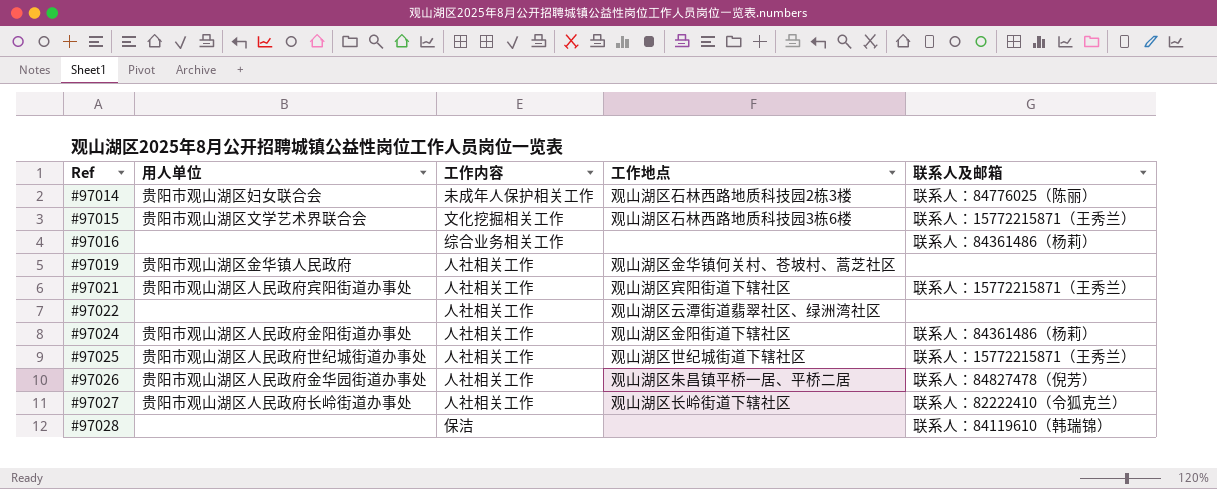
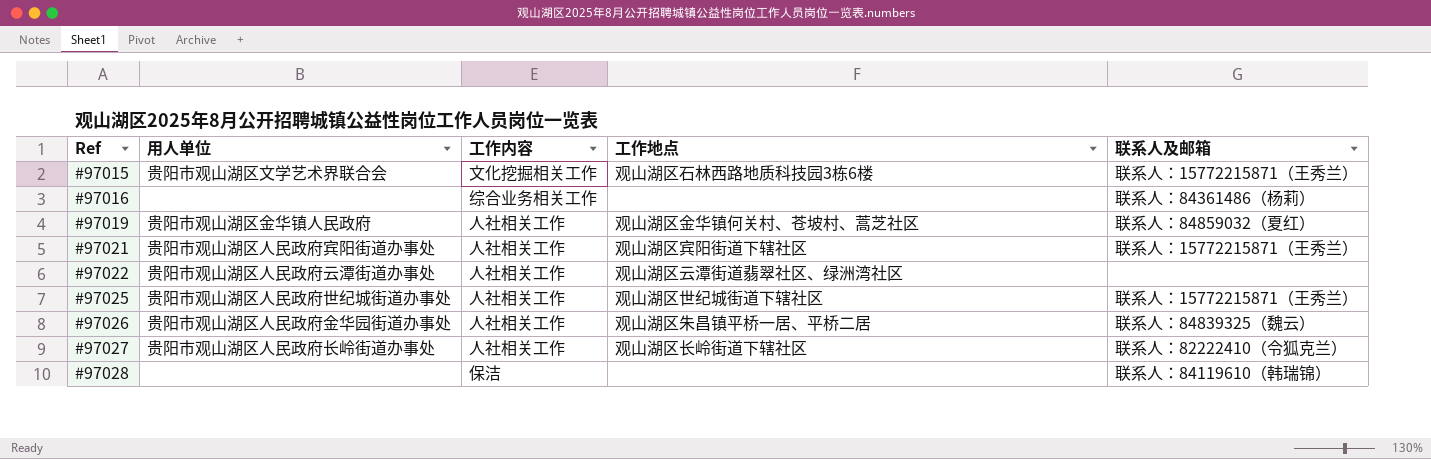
row #97014: 贵阳市观山湖区妇女联合会 | 未成年人保护相关工作 | 观山湖区石林西路地质科技园2栋3楼 | 联系人：84776025（陈丽） -> none
row #97024: 贵阳市观山湖区人民政府金阳街道办事处 | 人社相关工作 | 观山湖区金阳街道下辖社区 | 联系人：84361486（杨莉） -> none
#97019 | 联系人及邮箱: none -> 联系人：84859032（夏红）
#97022 | 用人单位: none -> 贵阳市观山湖区人民政府云潭街道办事处
#97026 | 联系人及邮箱: 联系人：84827478（倪芳） -> 联系人：84839325（魏云）

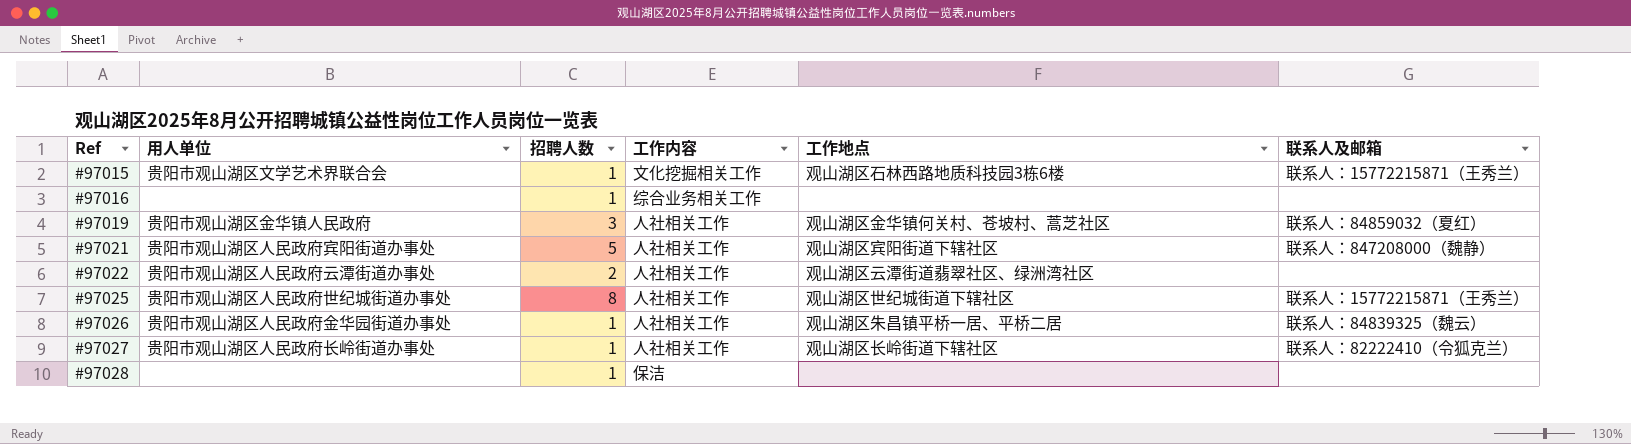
column 招聘人数 | position: none -> 3
#97016 | 联系人及邮箱: 联系人：84361486（杨莉） -> none
#97021 | 联系人及邮箱: 联系人：15772215871（王秀兰） -> 联系人：847208000（魏静）
#97028 | 联系人及邮箱: 联系人：84119610（韩瑞锦） -> none

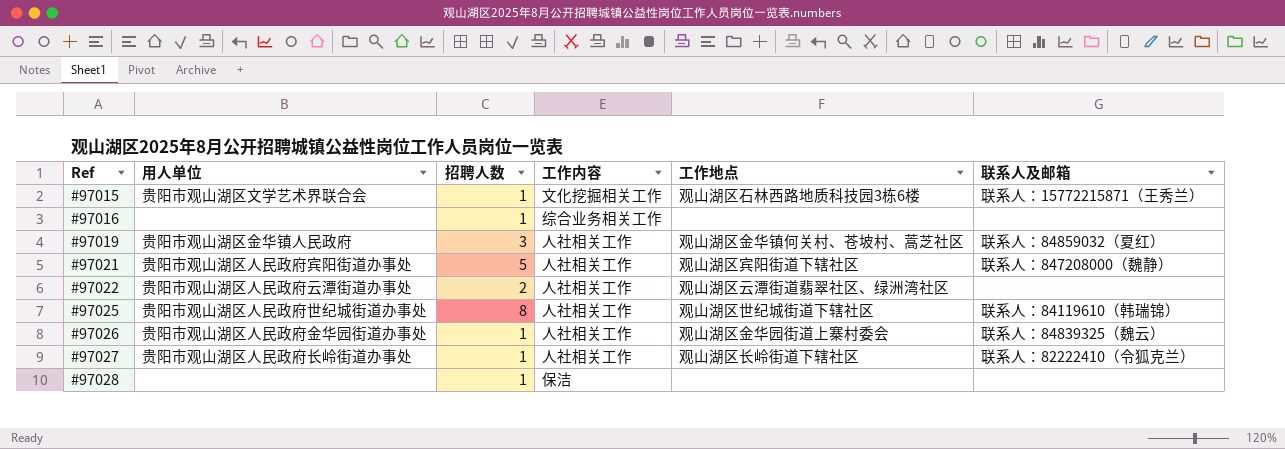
#97025 | 联系人及邮箱: 联系人：15772215871（王秀兰） -> 联系人：84119610（韩瑞锦）
#97026 | 工作地点: 观山湖区朱昌镇平桥一居、平桥二居 -> 观山湖区金华园街道上寨村委会

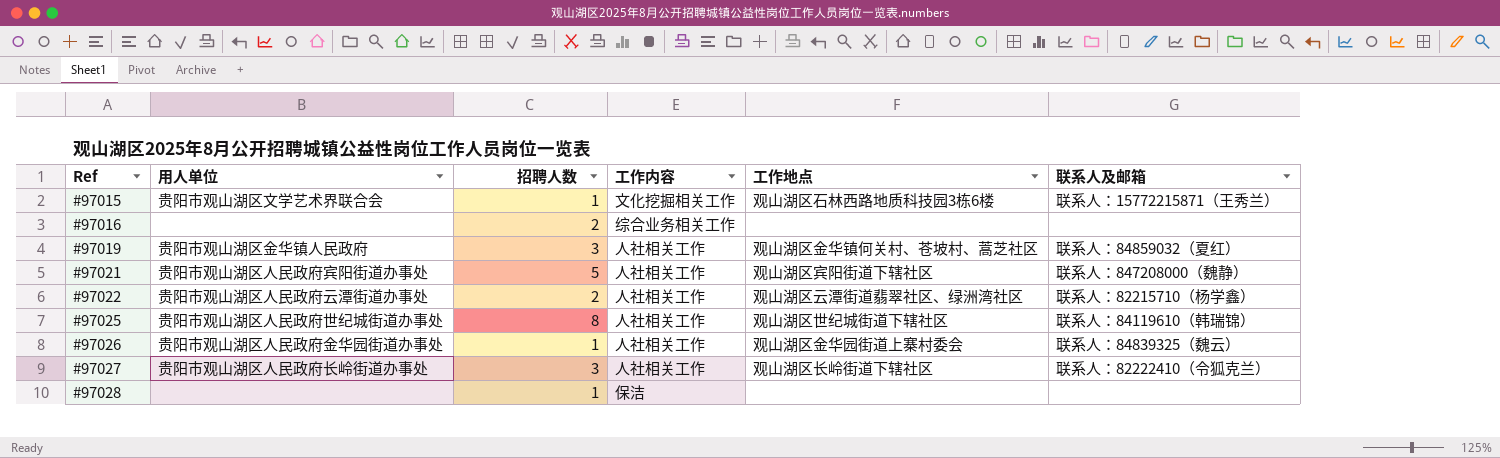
#97016 | 招聘人数: 1 -> 2
#97022 | 联系人及邮箱: none -> 联系人：82215710（杨学鑫）
#97027 | 招聘人数: 1 -> 3

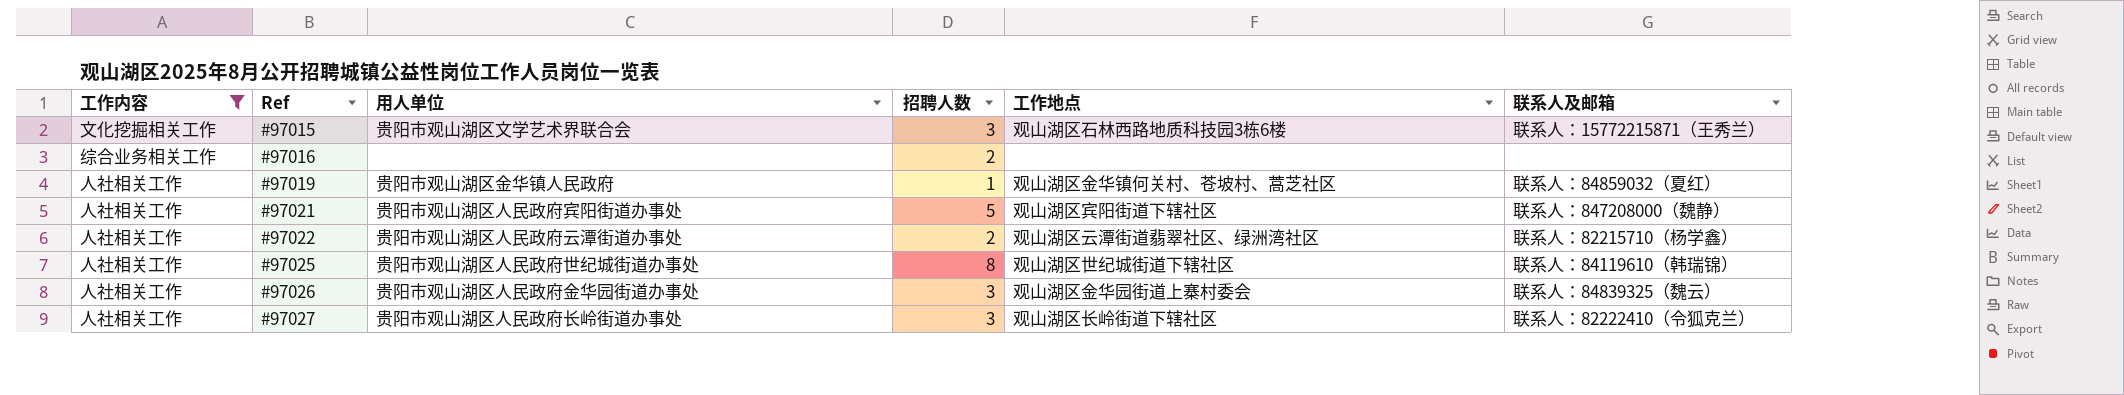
filter: none -> 工作内容 != 保洁
column 工作内容 | position: 4 -> 1
#97015 | 招聘人数: 1 -> 3
#97019 | 招聘人数: 3 -> 1
#97026 | 招聘人数: 1 -> 3

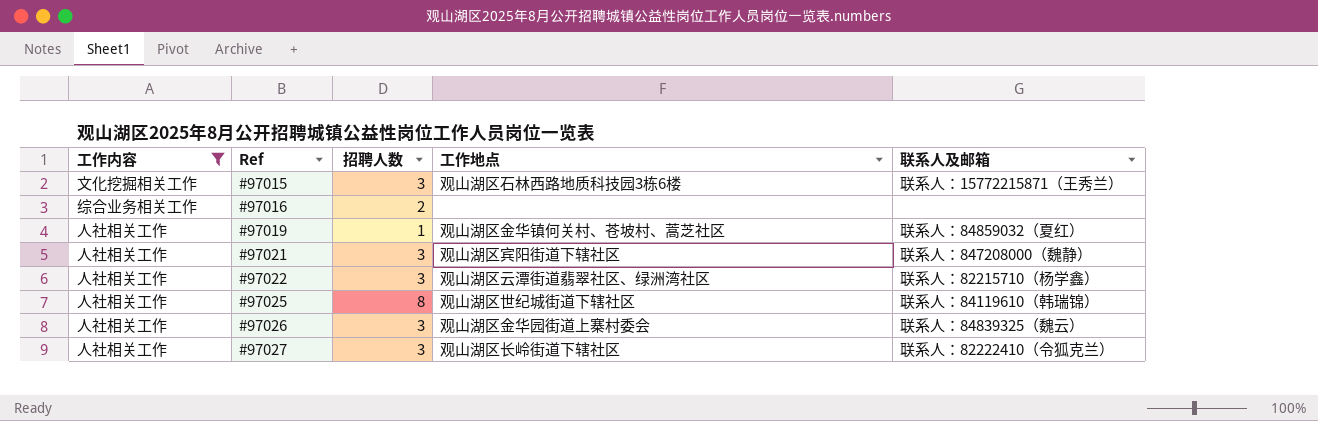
column 用人单位 | position: 3 -> none
#97021 | 招聘人数: 5 -> 3
#97022 | 招聘人数: 2 -> 3

